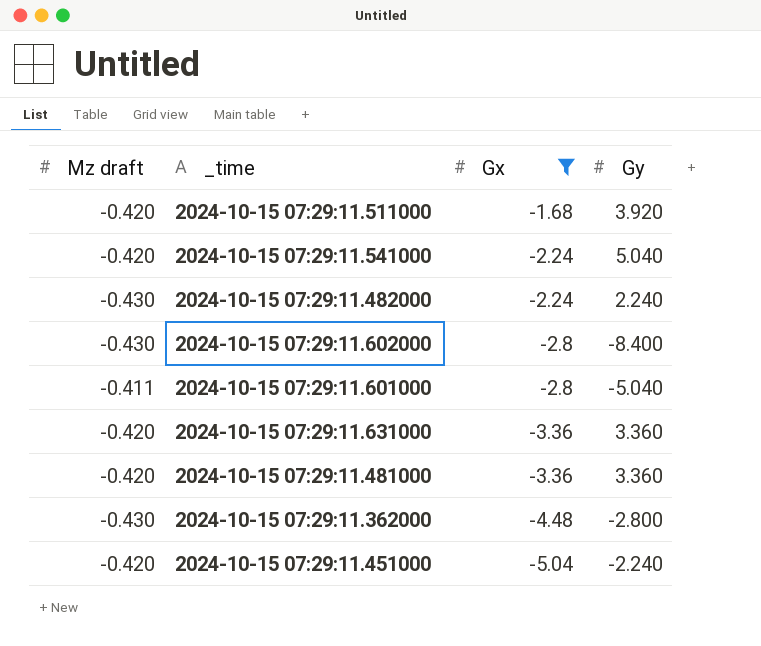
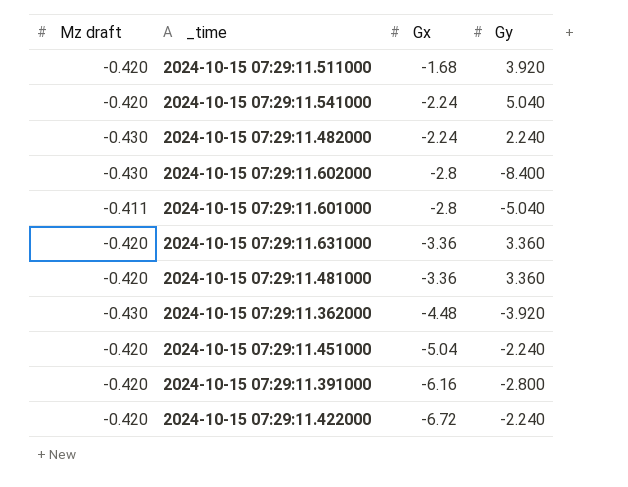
filter: Gx >= -5.04 -> none
2024-10-15 07:29:11.362000 | Gy: -2.800 -> -3.920

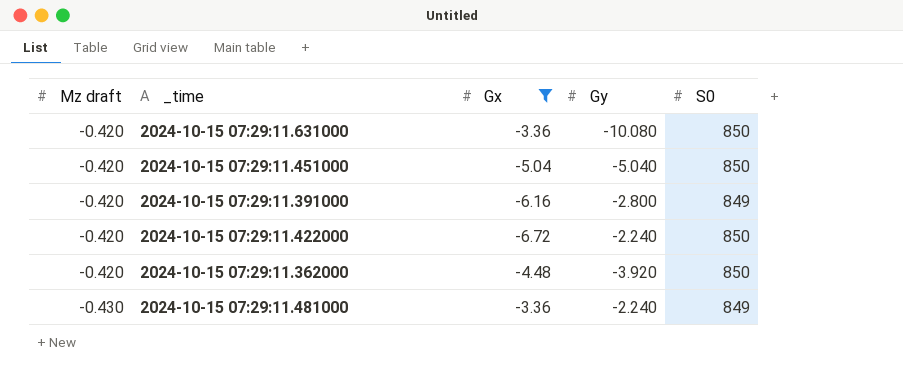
filter: none -> Gx <= -3.36
row order: Gx descending -> Mz draft descending
column S0 | position: none -> 5
2024-10-15 07:29:11.631000 | Gy: 3.360 -> -10.080
2024-10-15 07:29:11.451000 | Gy: -2.240 -> -5.040
2024-10-15 07:29:11.362000 | Mz draft: -0.430 -> -0.420
2024-10-15 07:29:11.481000 | Mz draft: -0.420 -> -0.430
2024-10-15 07:29:11.481000 | Gy: 3.360 -> -2.240

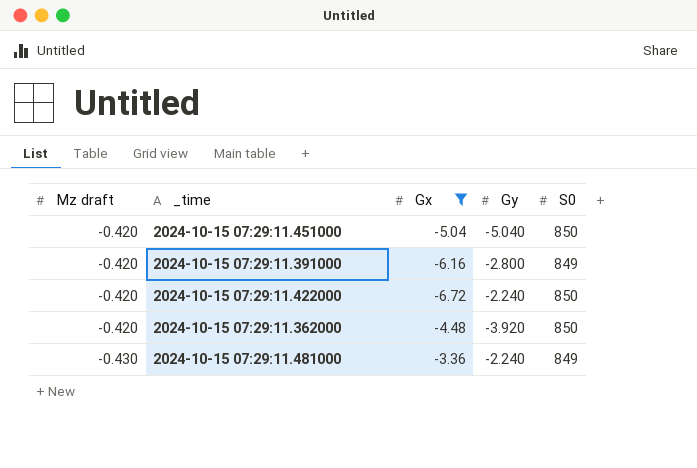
row 2024-10-15 07:29:11.631000: -0.420 | -3.36 | -10.080 | 850 -> none

